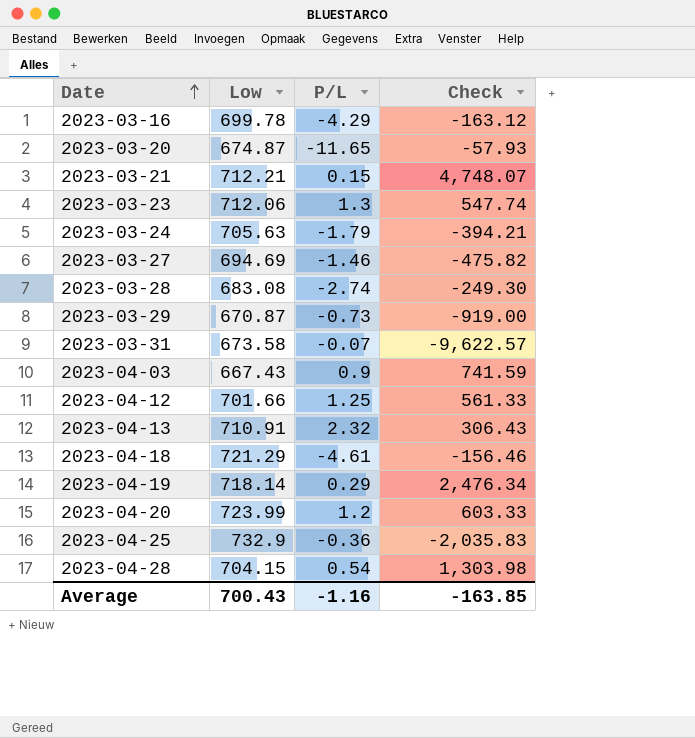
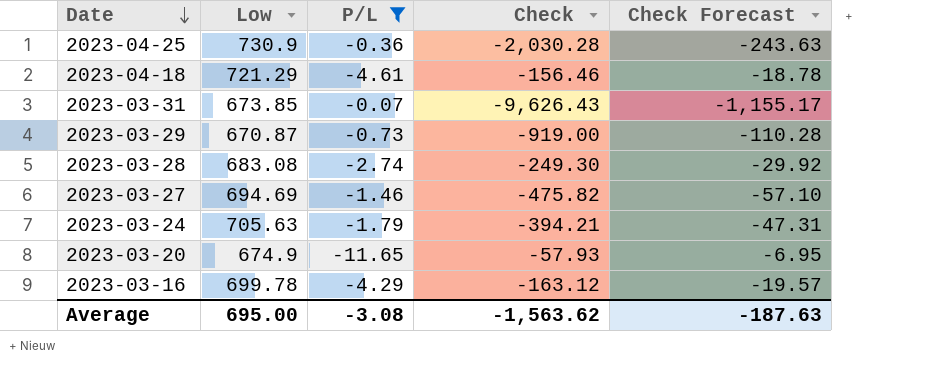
filter: none -> P/L <= -0.07
row order: Date ascending -> Date descending
column Check Forecast | formula: none -> [Check] * 0.12
2023-04-25 | Low: 732.9 -> 730.9
2023-04-25 | Check: -2,035.83 -> -2,030.28
2023-03-31 | Low: 673.58 -> 673.85
2023-03-31 | Check: -9,622.57 -> -9,626.43
2023-03-20 | Low: 674.87 -> 674.9
Average | Low: 700.43 -> 695.00
Average | P/L: -1.16 -> -3.08
Average | Check: -163.85 -> -1,563.62

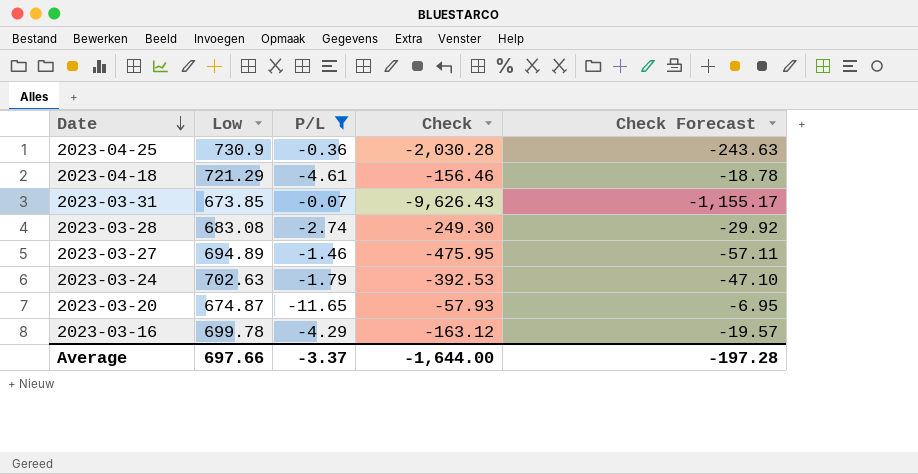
row 2023-03-29: 670.87 | -0.73 | -919.00 | -110.28 -> none
2023-03-27 | Low: 694.69 -> 694.89
2023-03-27 | Check: -475.82 -> -475.95
2023-03-27 | Check Forecast: -57.10 -> -57.11
2023-03-24 | Low: 705.63 -> 702.63
2023-03-24 | Check: -394.21 -> -392.53
2023-03-24 | Check Forecast: -47.31 -> -47.10
2023-03-20 | Low: 674.9 -> 674.87
Average | Low: 695.00 -> 697.66
Average | P/L: -3.08 -> -3.37
Average | Check: -1,563.62 -> -1,644.00
Average | Check Forecast: -187.63 -> -197.28

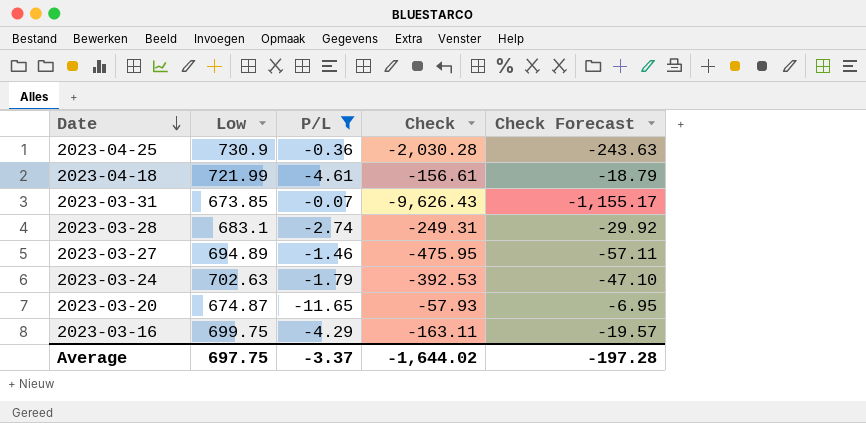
2023-04-18 | Low: 721.29 -> 721.99
2023-04-18 | Check: -156.46 -> -156.61
2023-04-18 | Check Forecast: -18.78 -> -18.79
2023-03-28 | Low: 683.08 -> 683.1
2023-03-28 | Check: -249.30 -> -249.31
2023-03-16 | Low: 699.78 -> 699.75
2023-03-16 | Check: -163.12 -> -163.11
Average | Low: 697.66 -> 697.75
Average | Check: -1,644.00 -> -1,644.02

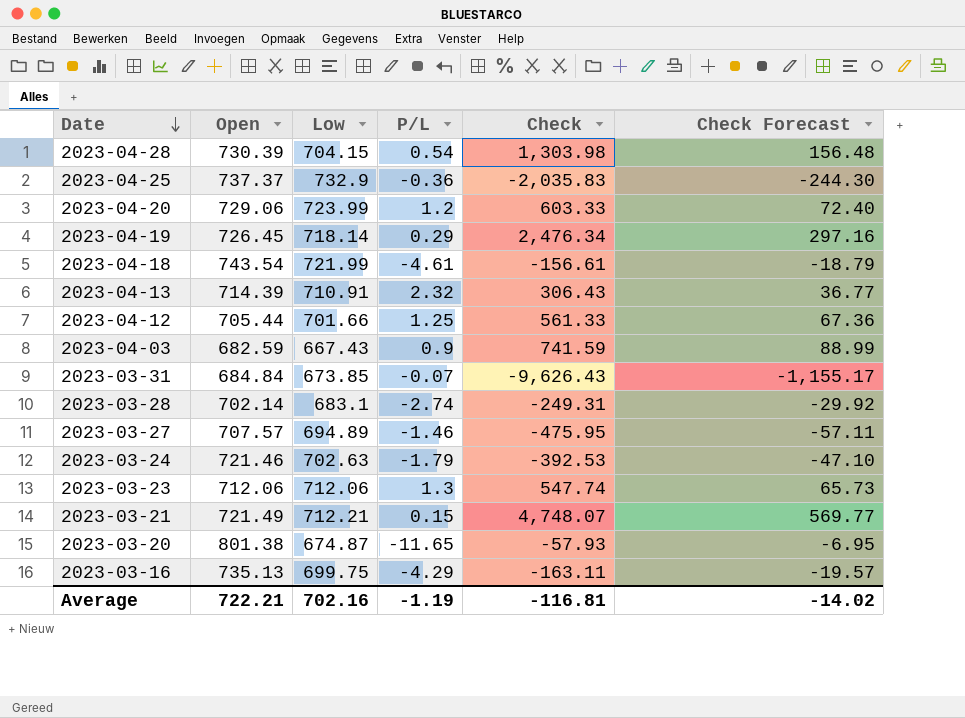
filter: P/L <= -0.07 -> none
column Open | position: none -> 2
2023-04-25 | Low: 730.9 -> 732.9
2023-04-25 | Check: -2,030.28 -> -2,035.83
2023-04-25 | Check Forecast: -243.63 -> -244.30
Average | Low: 697.75 -> 702.16
Average | P/L: -3.37 -> -1.19
Average | Check: -1,644.02 -> -116.81
Average | Check Forecast: -197.28 -> -14.02

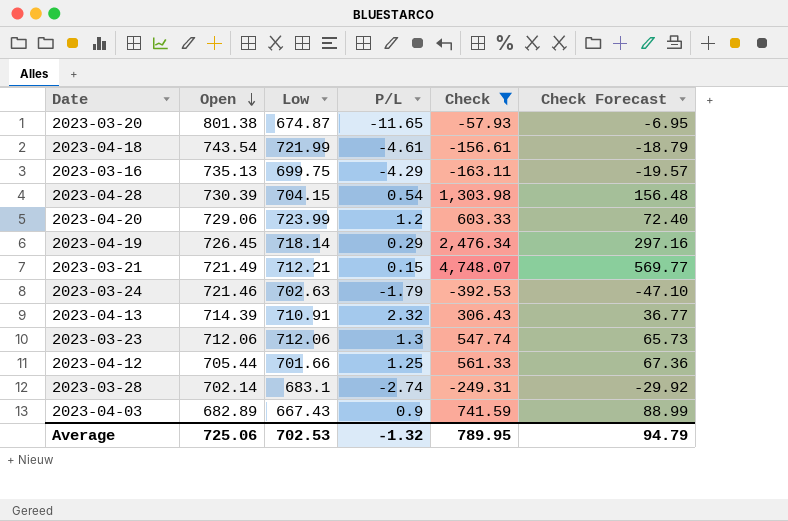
filter: none -> Check >= -392.53
row order: Date descending -> Open descending
2023-04-03 | Open: 682.59 -> 682.89
Average | Open: 722.21 -> 725.06
Average | Low: 702.16 -> 702.53
Average | P/L: -1.19 -> -1.32
Average | Check: -116.81 -> 789.95
Average | Check Forecast: -14.02 -> 94.79

